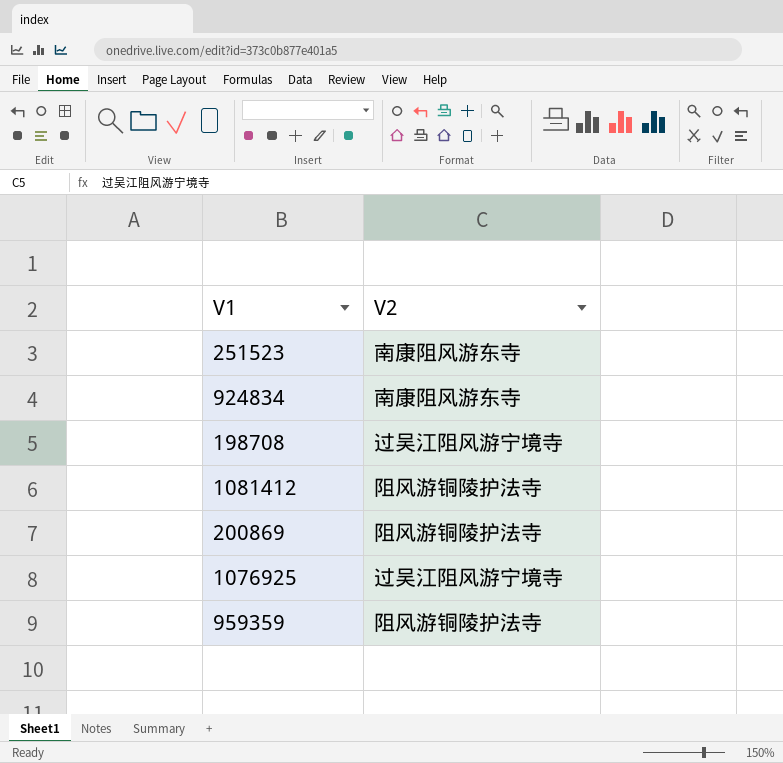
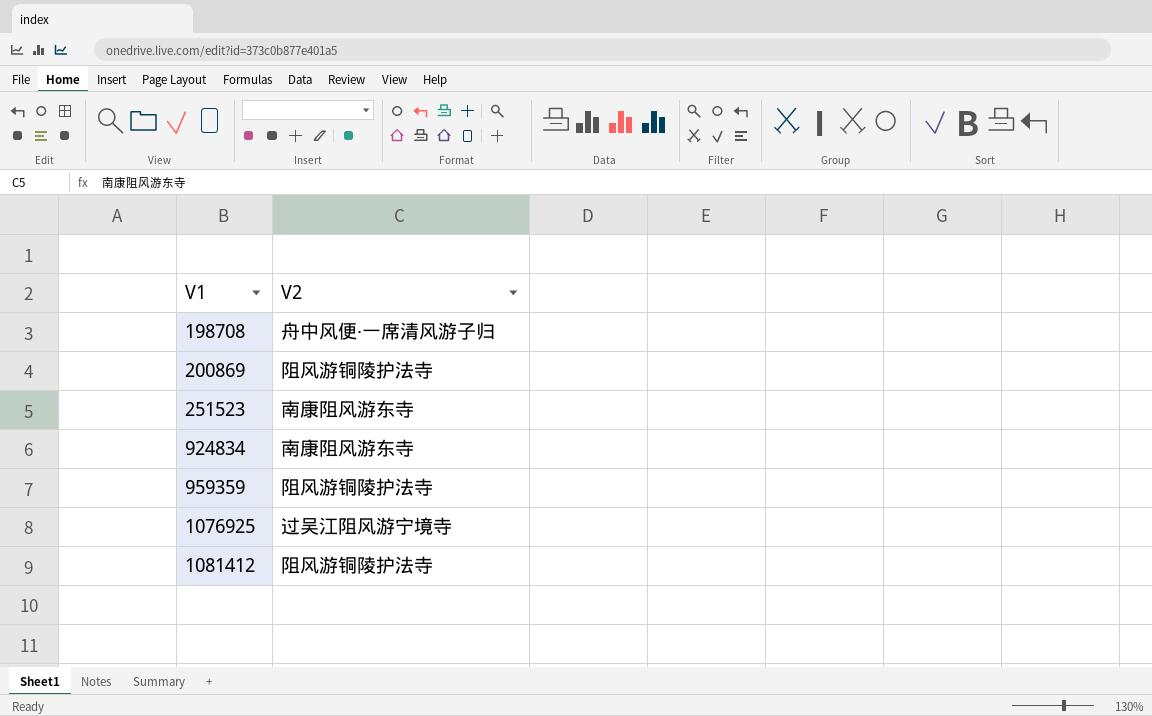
row order: none -> V1 ascending
198708 | V2: 过吴江阻风游宁境寺 -> 舟中风便·一席清风游子归

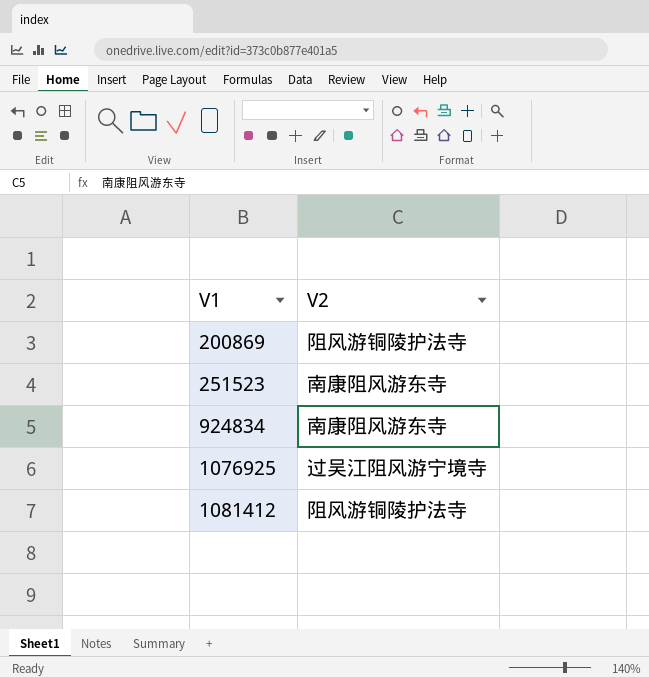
row 198708: 舟中风便·一席清风游子归 -> none
row 959359: 阻风游铜陵护法寺 -> none

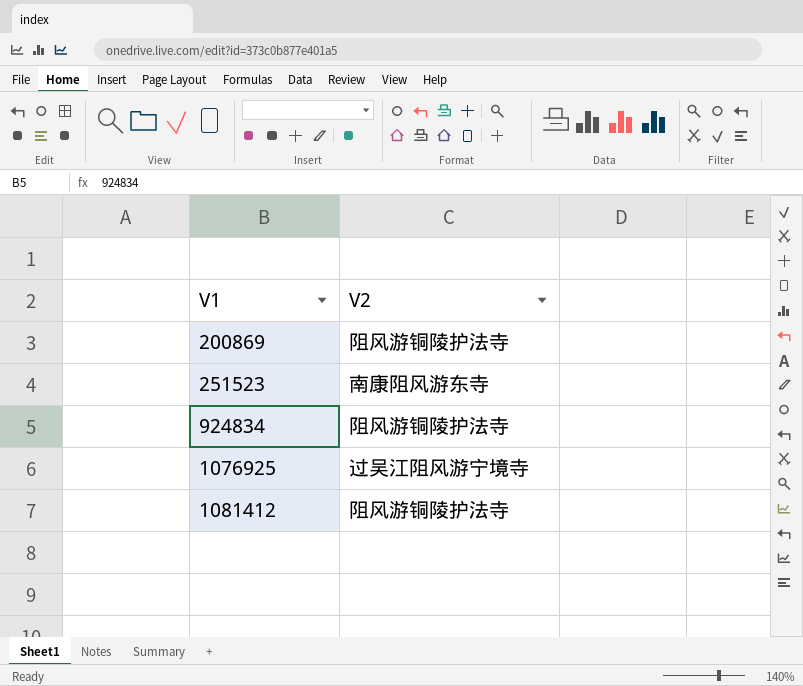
924834 | V2: 南康阻风游东寺 -> 阻风游铜陵护法寺

